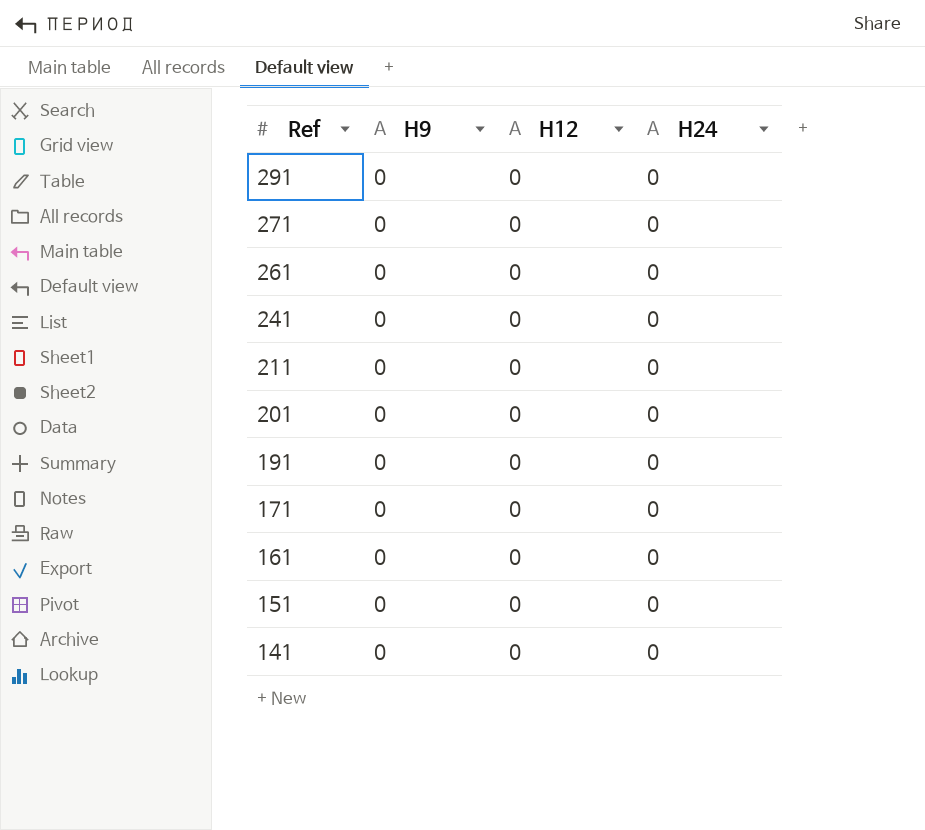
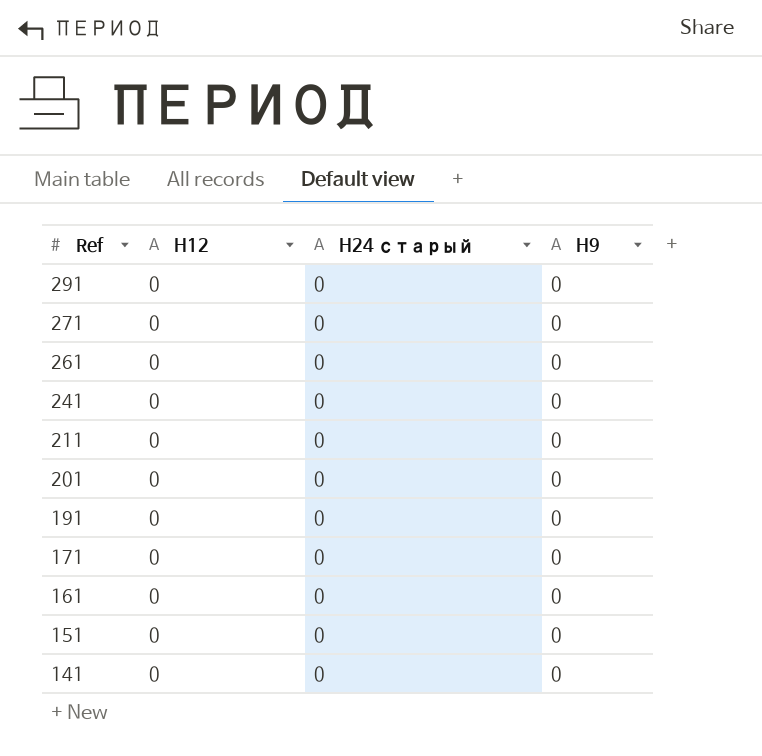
column name: H24 -> H24 старый
column H9 | position: 2 -> 4

